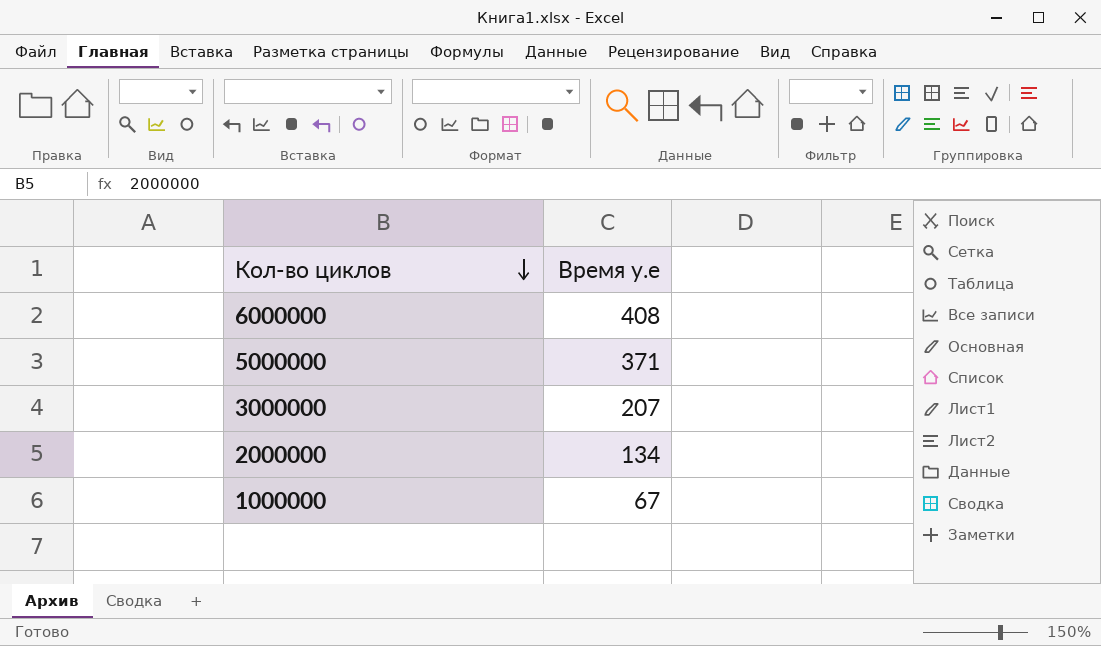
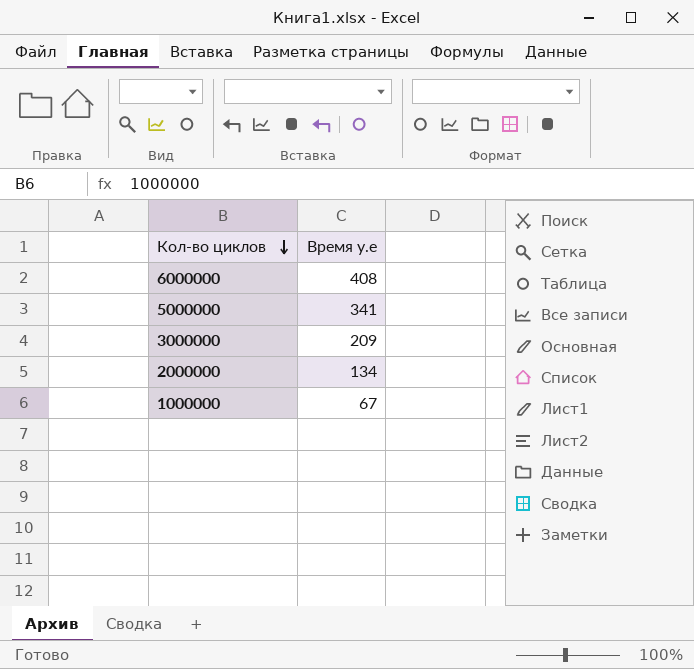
5000000 | Время у.е: 371 -> 341
3000000 | Время у.е: 207 -> 209

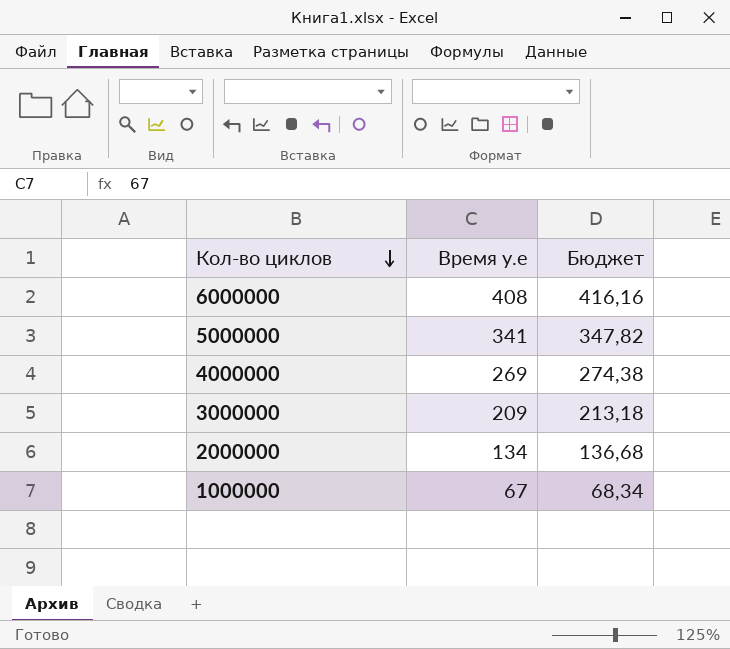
column Бюджет | formula: none -> [Время у.е] * 1,02
row 4000000: none -> 269 | 274,38

